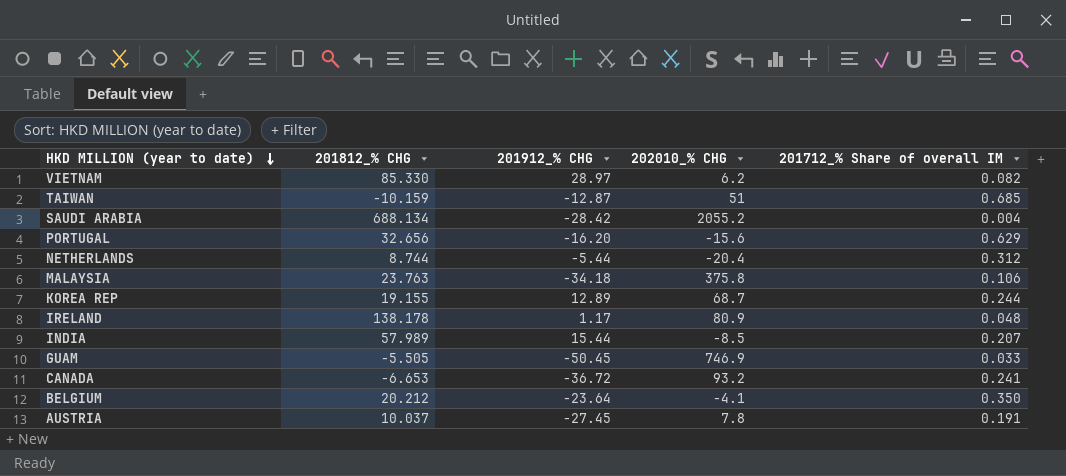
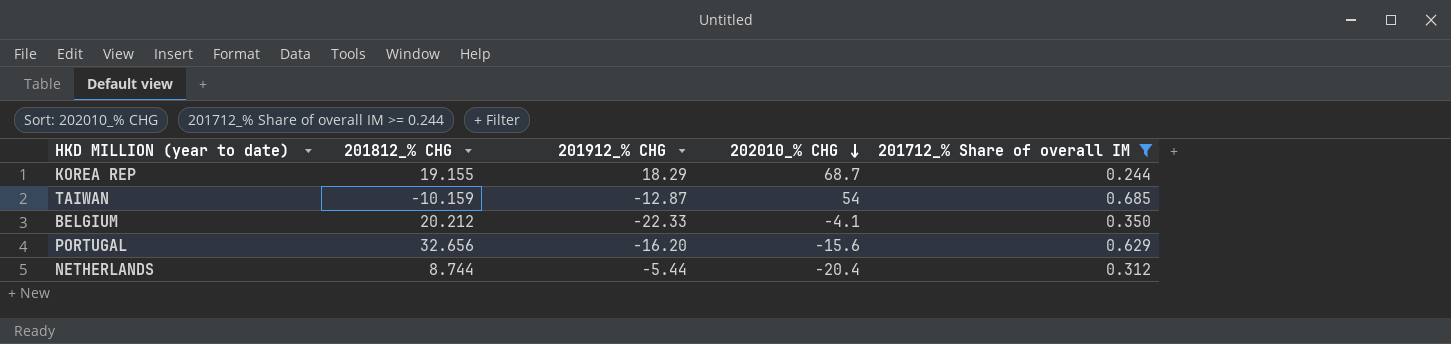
filter: none -> 201712_% Share of overall IM >= 0.244
row order: HKD MILLION (year to date) descending -> 202010_% CHG descending
KOREA REP | 201912_% CHG: 12.89 -> 18.29
TAIWAN | 202010_% CHG: 51 -> 54
BELGIUM | 201912_% CHG: -23.64 -> -22.33

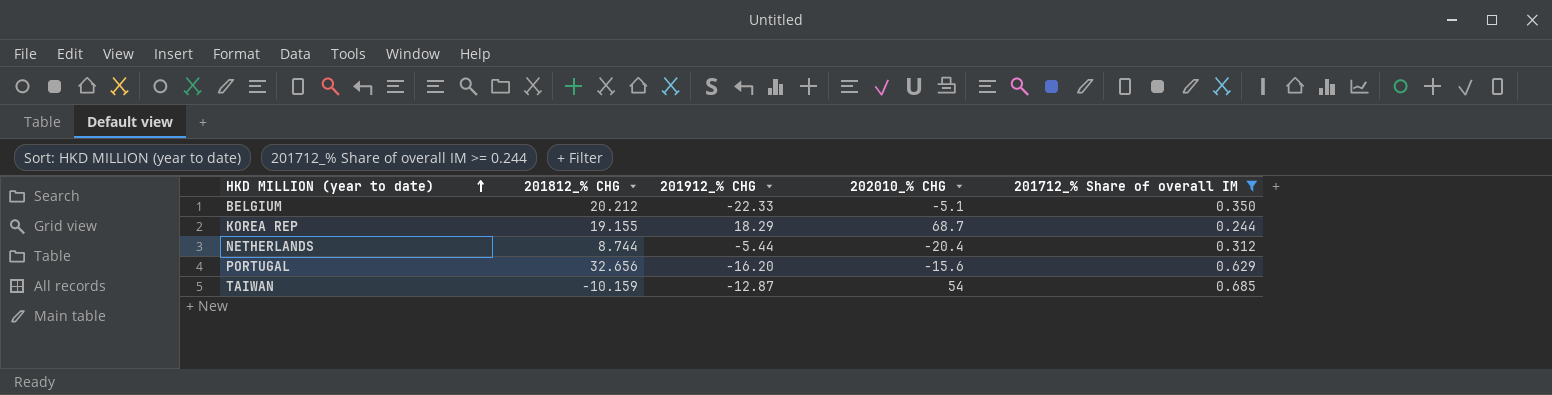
row order: 202010_% CHG descending -> HKD MILLION (year to date) ascending
BELGIUM | 202010_% CHG: -4.1 -> -5.1

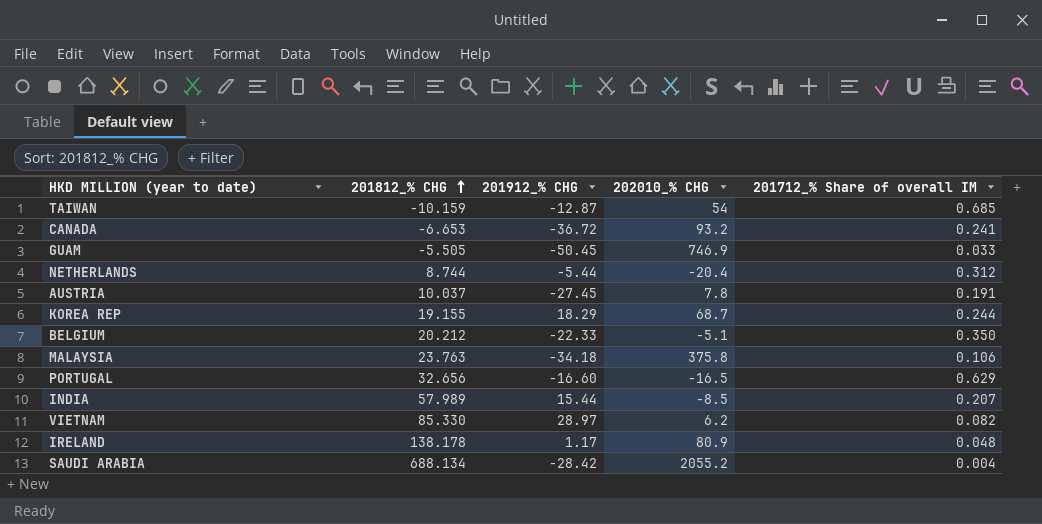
filter: 201712_% Share of overall IM >= 0.244 -> none
row order: HKD MILLION (year to date) ascending -> 201812_% CHG ascending
PORTUGAL | 201912_% CHG: -16.20 -> -16.60
PORTUGAL | 202010_% CHG: -15.6 -> -16.5

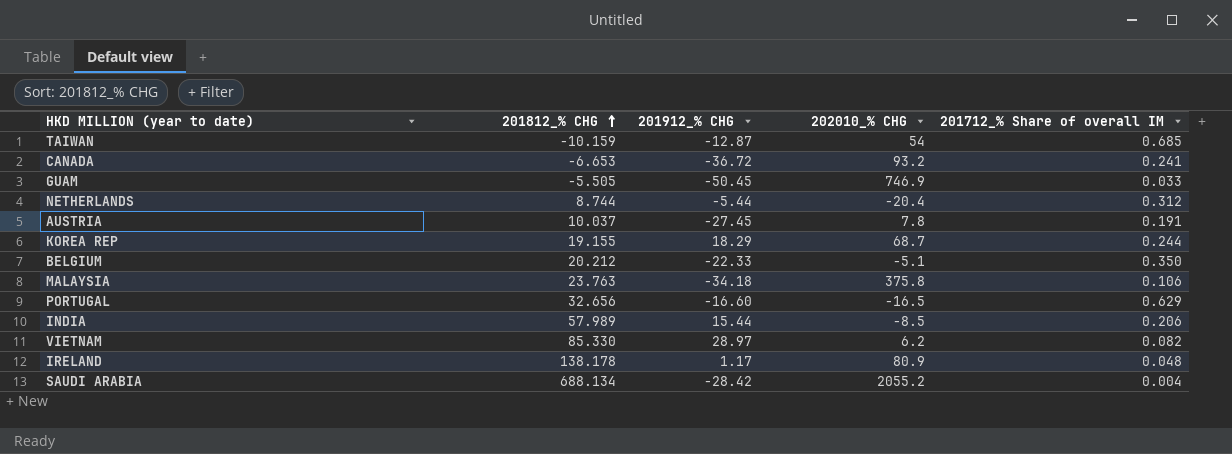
INDIA | 201712_% Share of overall IM: 0.207 -> 0.206

